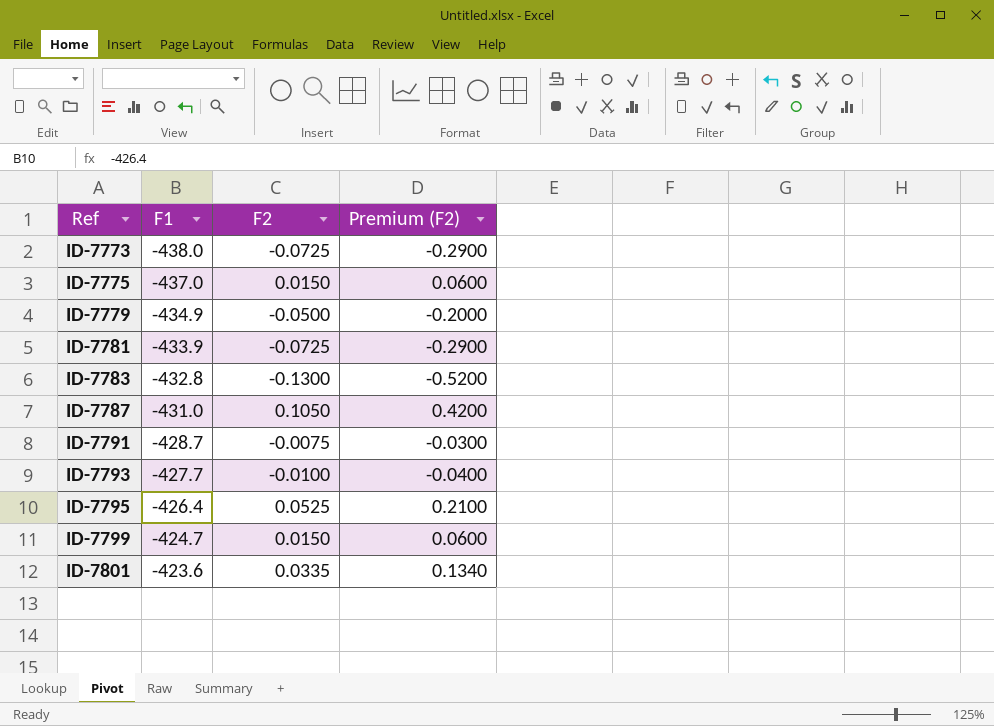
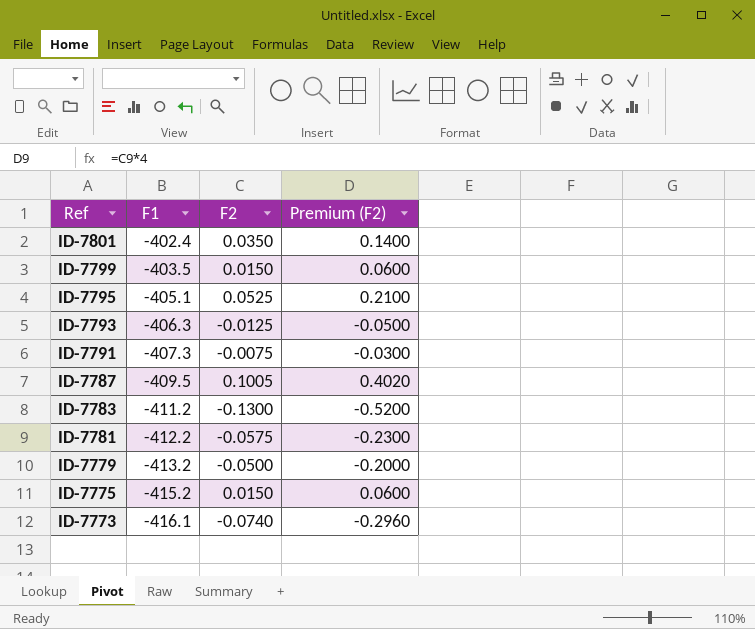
row order: Ref ascending -> Ref descending
ID-7801 | F1: -423.6 -> -402.4
ID-7801 | F2: 0.0335 -> 0.0350
ID-7801 | Premium (F2): 0.1340 -> 0.1400
ID-7799 | F1: -424.7 -> -403.5
ID-7795 | F1: -426.4 -> -405.1
ID-7793 | F1: -427.7 -> -406.3
ID-7793 | F2: -0.0100 -> -0.0125
ID-7793 | Premium (F2): -0.0400 -> -0.0500
ID-7791 | F1: -428.7 -> -407.3
ID-7787 | F1: -431.0 -> -409.5
ID-7787 | F2: 0.1050 -> 0.1005
ID-7787 | Premium (F2): 0.4200 -> 0.4020
ID-7783 | F1: -432.8 -> -411.2
ID-7781 | F1: -433.9 -> -412.2
ID-7781 | F2: -0.0725 -> -0.0575
ID-7781 | Premium (F2): -0.2900 -> -0.2300
ID-7779 | F1: -434.9 -> -413.2
ID-7775 | F1: -437.0 -> -415.2
ID-7773 | F1: -438.0 -> -416.1
ID-7773 | F2: -0.0725 -> -0.0740
ID-7773 | Premium (F2): -0.2900 -> -0.2960

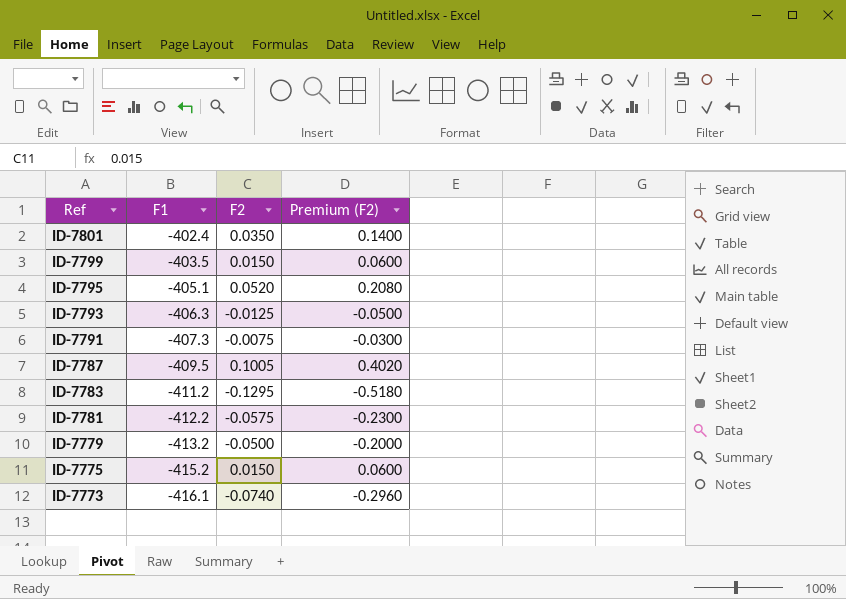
ID-7795 | F2: 0.0525 -> 0.0520
ID-7795 | Premium (F2): 0.2100 -> 0.2080
ID-7783 | F2: -0.1300 -> -0.1295
ID-7783 | Premium (F2): -0.5200 -> -0.5180

